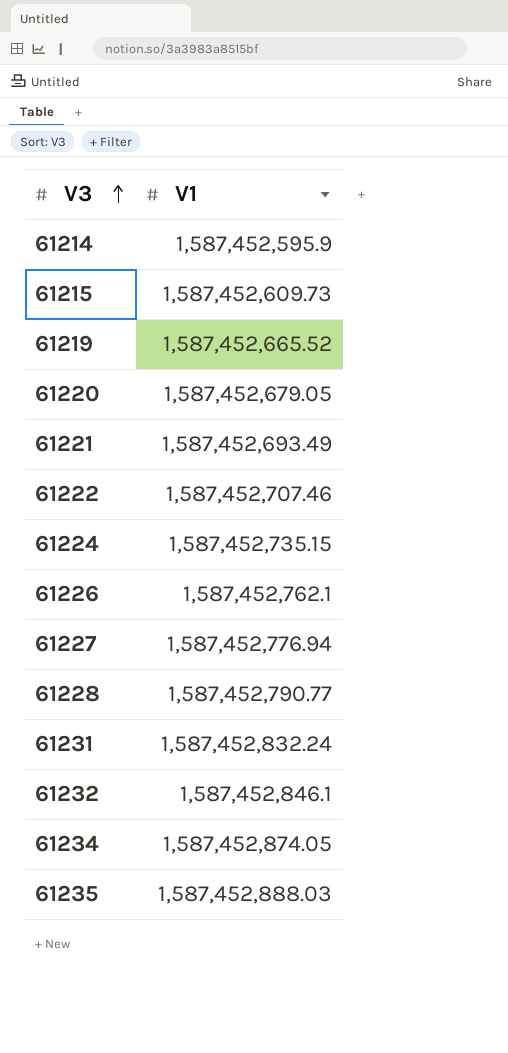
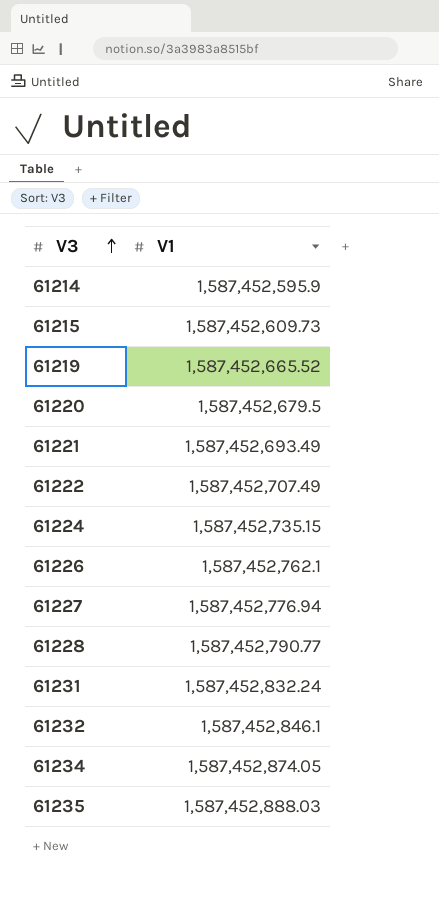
61220 | V1: 1,587,452,679.05 -> 1,587,452,679.5
61222 | V1: 1,587,452,707.46 -> 1,587,452,707.49

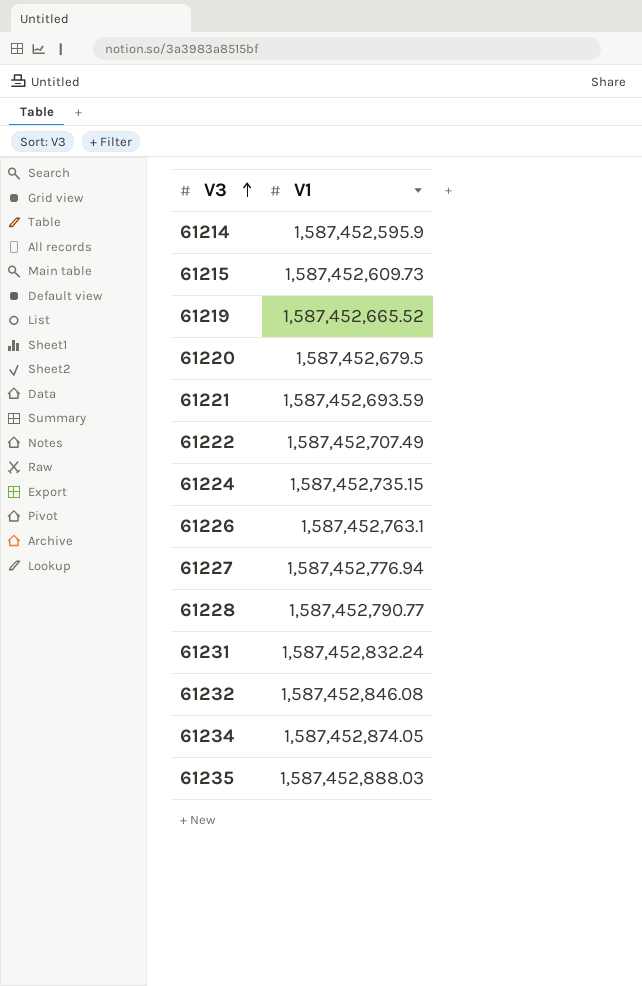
61221 | V1: 1,587,452,693.49 -> 1,587,452,693.59
61226 | V1: 1,587,452,762.1 -> 1,587,452,763.1
61232 | V1: 1,587,452,846.1 -> 1,587,452,846.08

